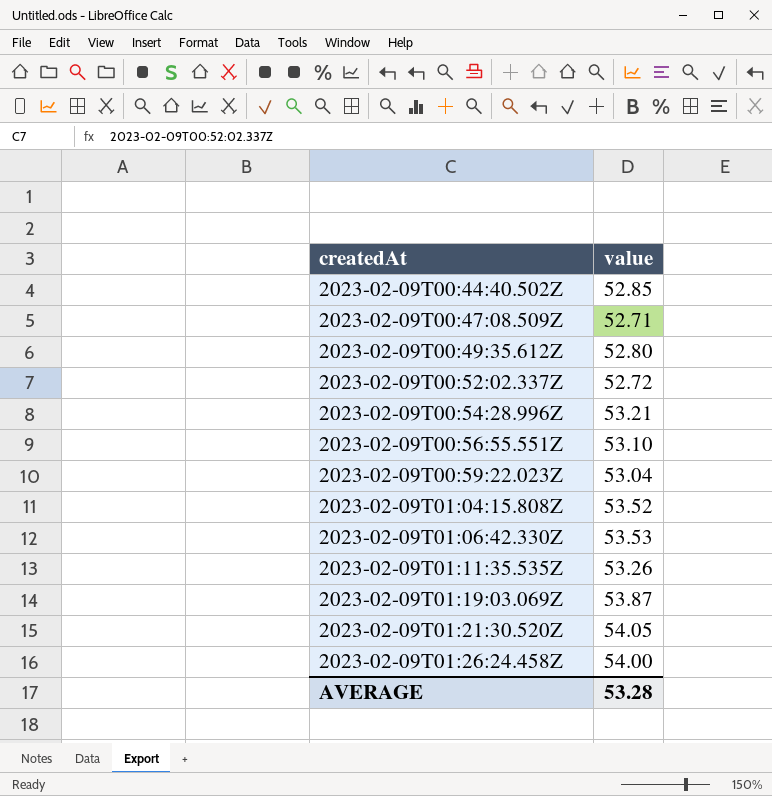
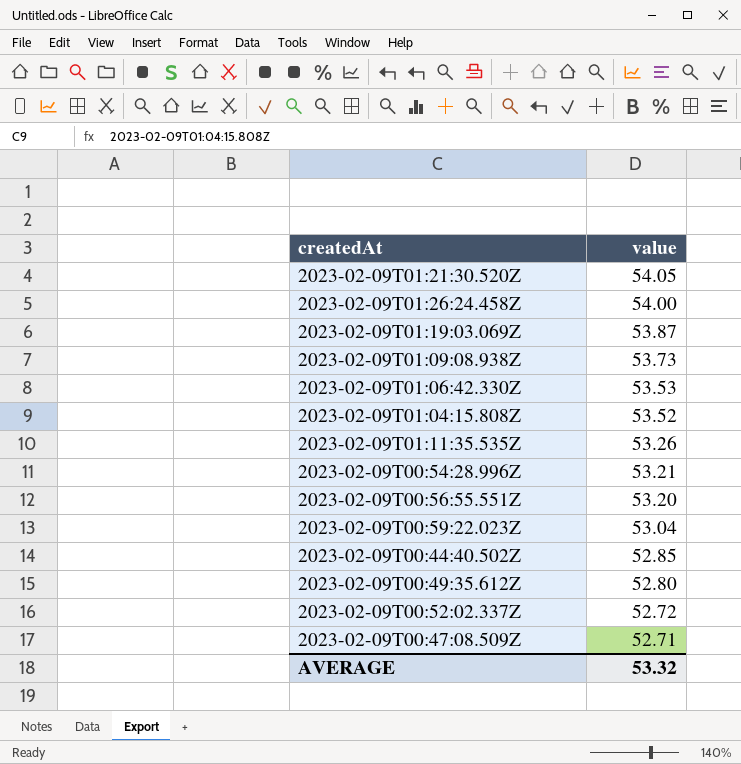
row order: createdAt ascending -> value descending
row 2023-02-09T01:09:08.938Z: none -> 53.73
2023-02-09T00:56:55.551Z | value: 53.10 -> 53.20
AVERAGE | value: 53.28 -> 53.32

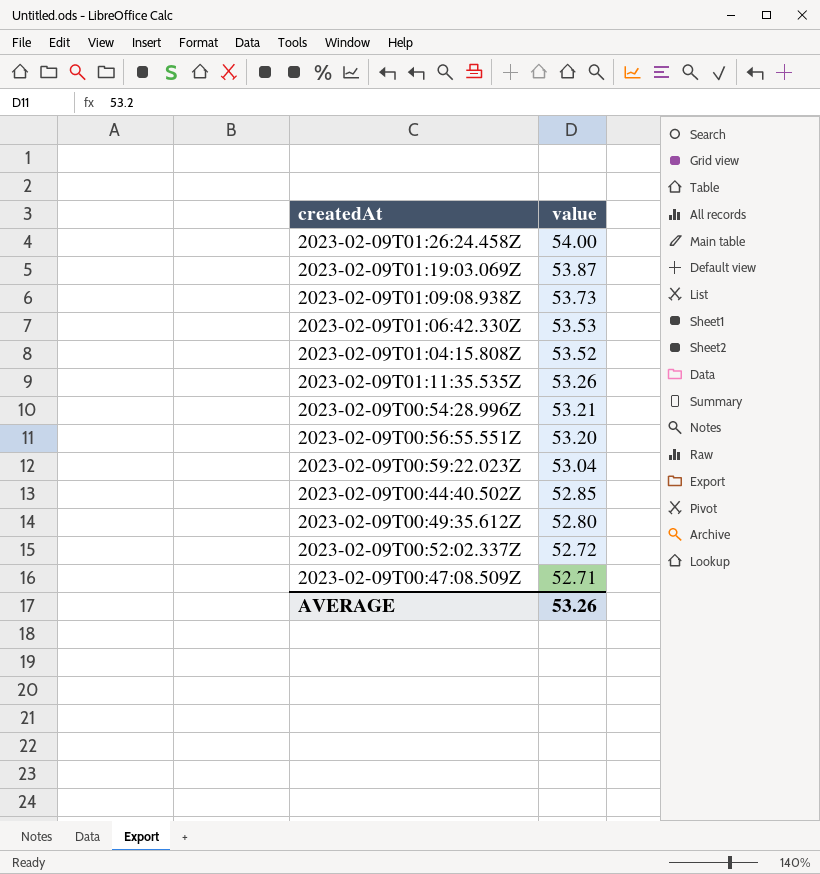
row 2023-02-09T01:21:30.520Z: 54.05 -> none
AVERAGE | value: 53.32 -> 53.26

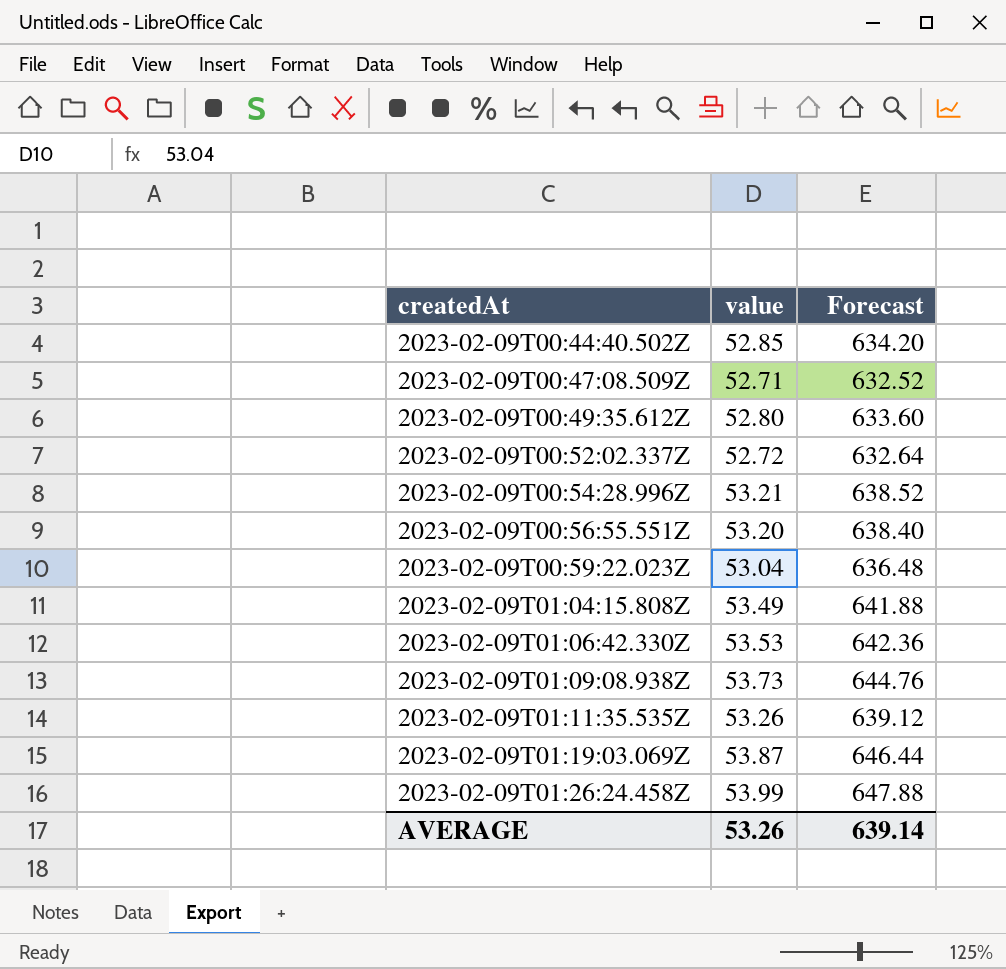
row order: value descending -> createdAt ascending
column Forecast | formula: none -> [value] * 12
2023-02-09T01:04:15.808Z | value: 53.52 -> 53.49
2023-02-09T01:26:24.458Z | value: 54.00 -> 53.99

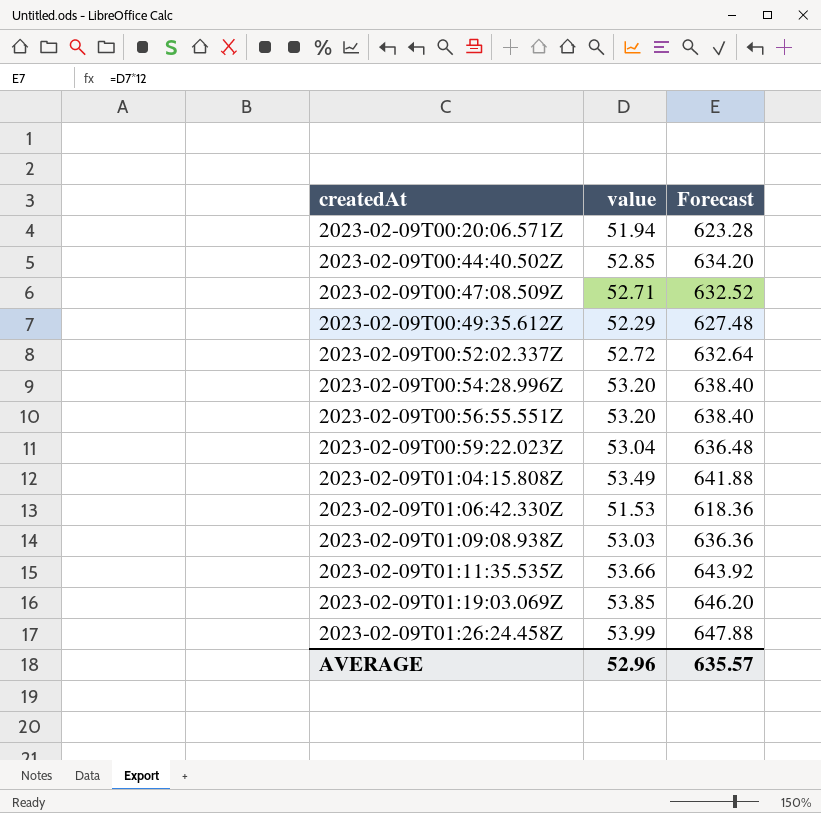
row 2023-02-09T00:20:06.571Z: none -> 51.94 | 623.28
2023-02-09T00:49:35.612Z | value: 52.80 -> 52.29
2023-02-09T00:49:35.612Z | Forecast: 633.60 -> 627.48
2023-02-09T00:54:28.996Z | value: 53.21 -> 53.20
2023-02-09T00:54:28.996Z | Forecast: 638.52 -> 638.40
2023-02-09T01:06:42.330Z | value: 53.53 -> 51.53
2023-02-09T01:06:42.330Z | Forecast: 642.36 -> 618.36
2023-02-09T01:09:08.938Z | value: 53.73 -> 53.03
2023-02-09T01:09:08.938Z | Forecast: 644.76 -> 636.36
2023-02-09T01:11:35.535Z | value: 53.26 -> 53.66
2023-02-09T01:11:35.535Z | Forecast: 639.12 -> 643.92
2023-02-09T01:19:03.069Z | value: 53.87 -> 53.85
2023-02-09T01:19:03.069Z | Forecast: 646.44 -> 646.20
AVERAGE | value: 53.26 -> 52.96
AVERAGE | Forecast: 639.14 -> 635.57

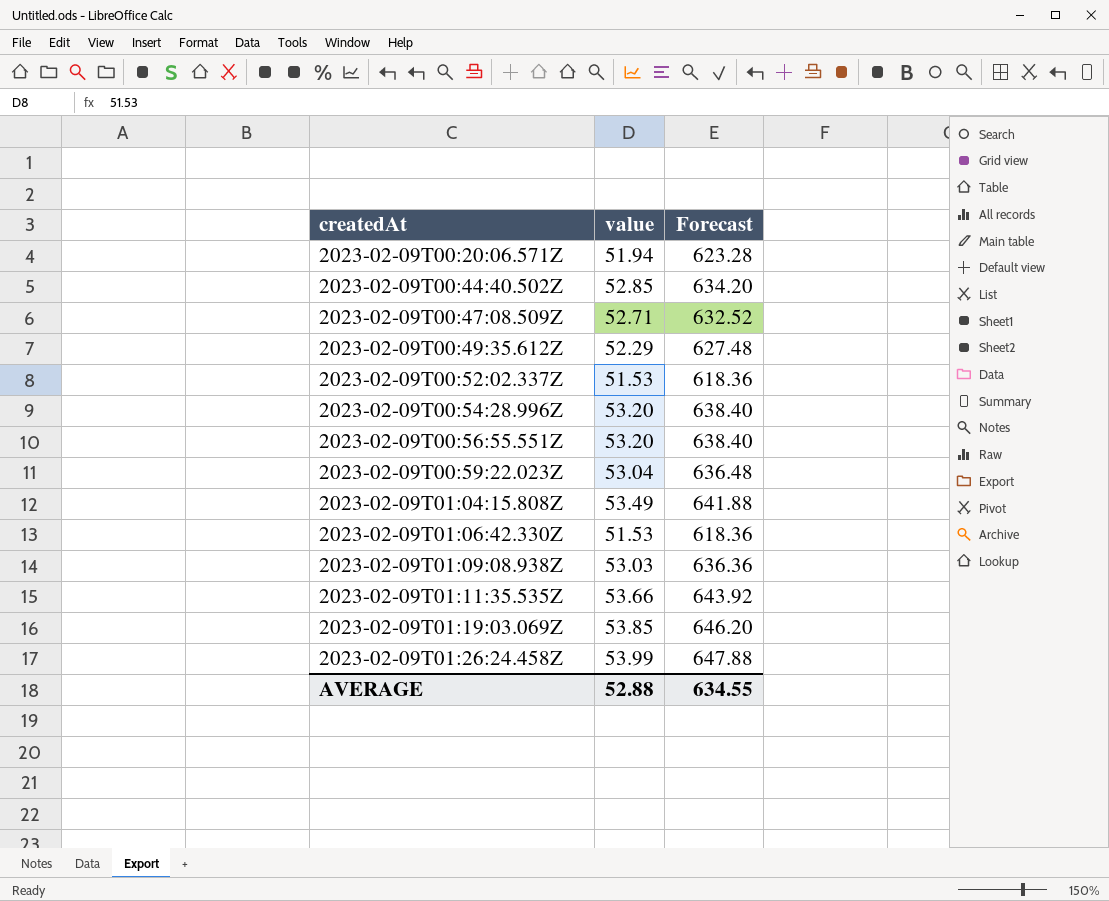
2023-02-09T00:52:02.337Z | value: 52.72 -> 51.53
2023-02-09T00:52:02.337Z | Forecast: 632.64 -> 618.36
AVERAGE | value: 52.96 -> 52.88
AVERAGE | Forecast: 635.57 -> 634.55

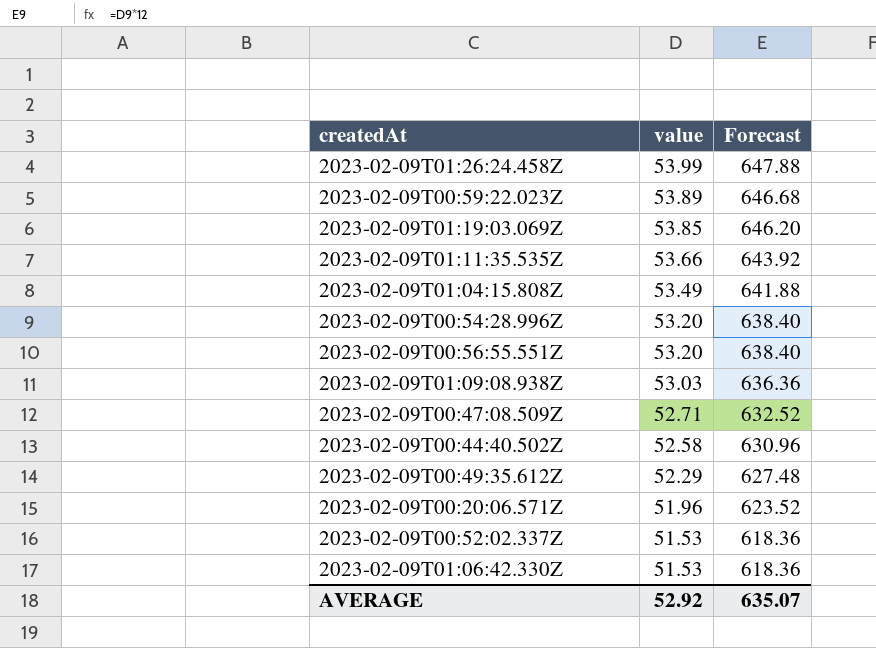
row order: createdAt ascending -> value descending
2023-02-09T00:59:22.023Z | value: 53.04 -> 53.89
2023-02-09T00:59:22.023Z | Forecast: 636.48 -> 646.68
2023-02-09T00:44:40.502Z | value: 52.85 -> 52.58
2023-02-09T00:44:40.502Z | Forecast: 634.20 -> 630.96
2023-02-09T00:20:06.571Z | value: 51.94 -> 51.96
2023-02-09T00:20:06.571Z | Forecast: 623.28 -> 623.52
AVERAGE | value: 52.88 -> 52.92
AVERAGE | Forecast: 634.55 -> 635.07

